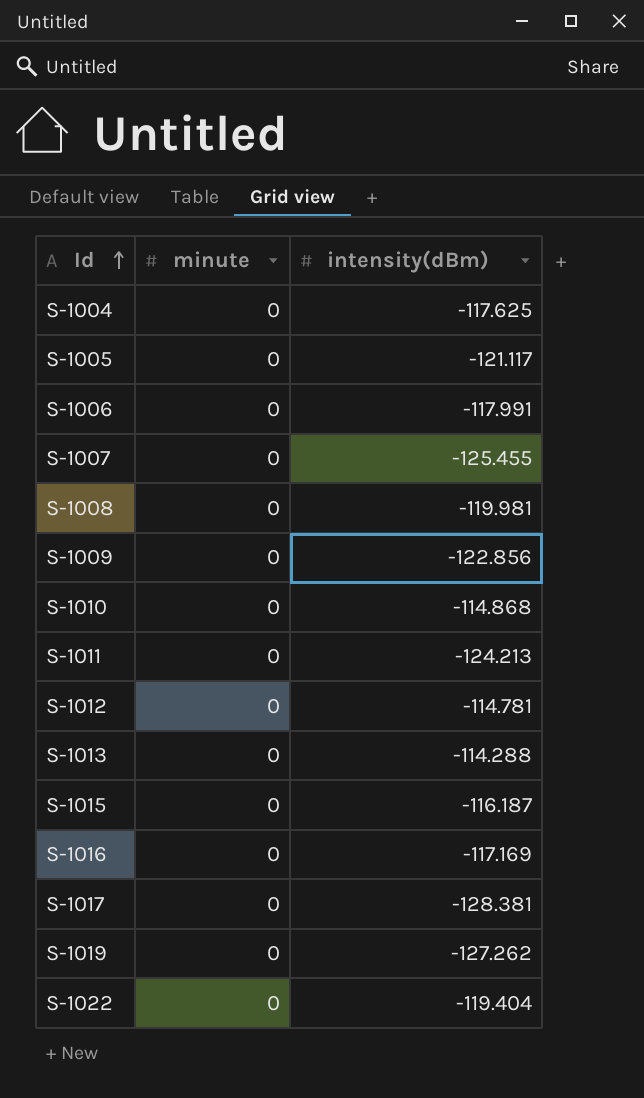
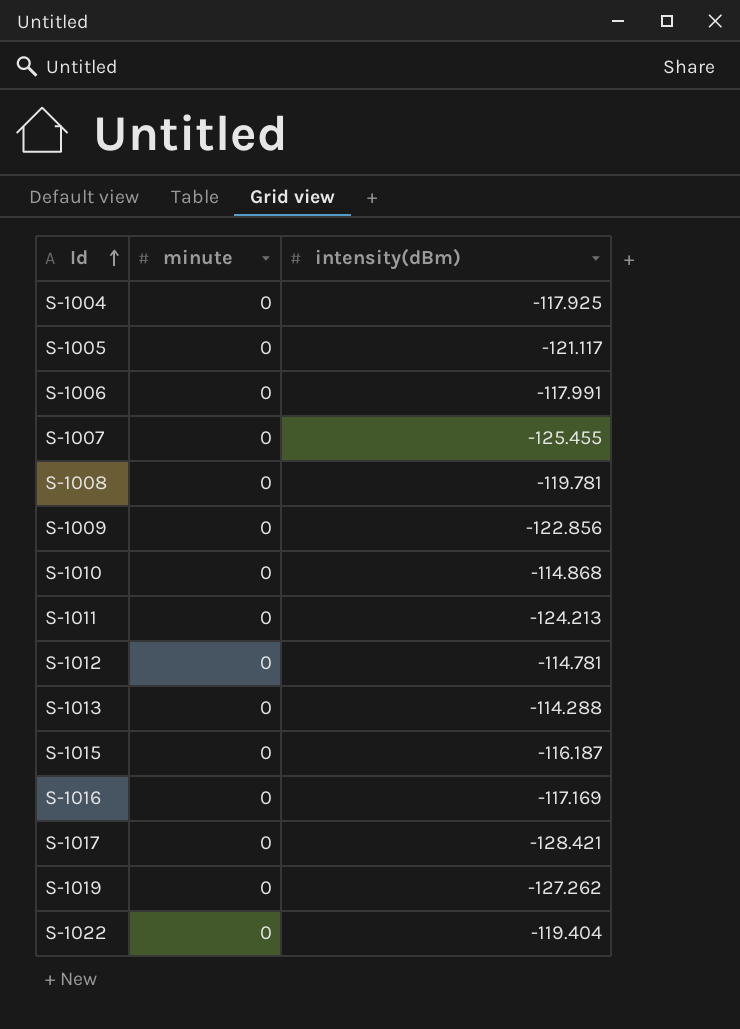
S-1004 | intensity(dBm): -117.625 -> -117.925
S-1008 | intensity(dBm): -119.981 -> -119.781
S-1017 | intensity(dBm): -128.381 -> -128.421

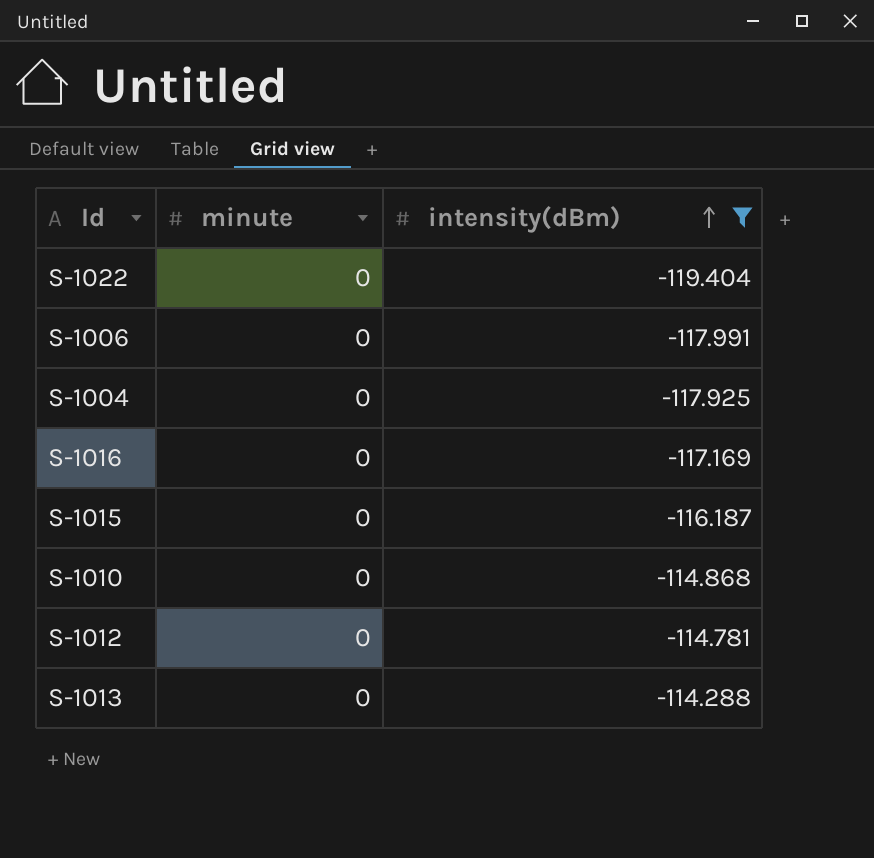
filter: none -> intensity(dBm) >= -119.404
row order: Id ascending -> intensity(dBm) ascending

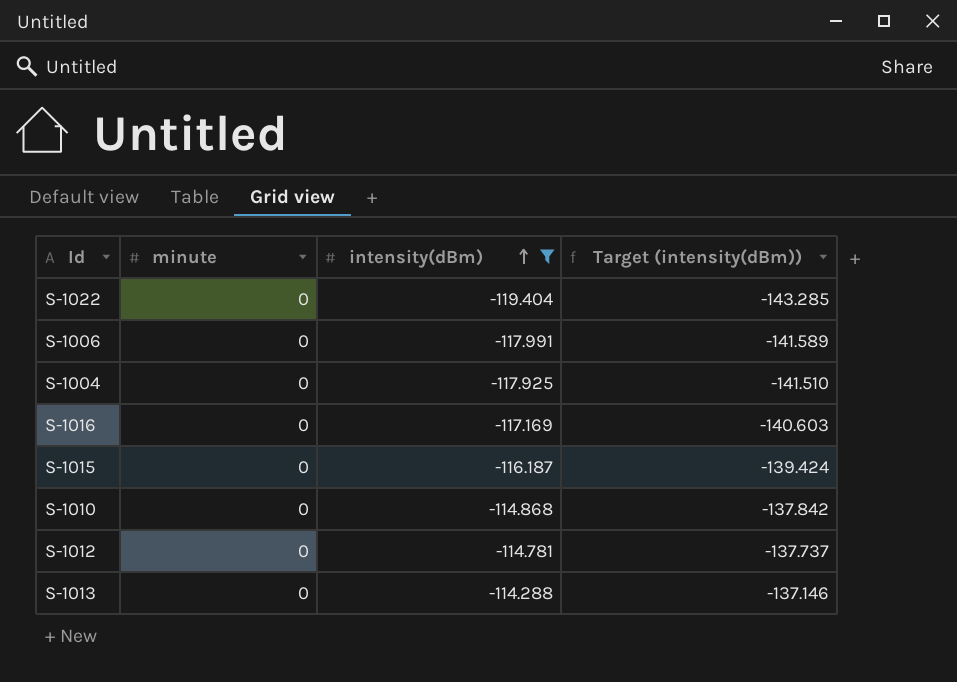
column Target (intensity(dBm)) | formula: none -> [intensity(dBm)] * 1.2

